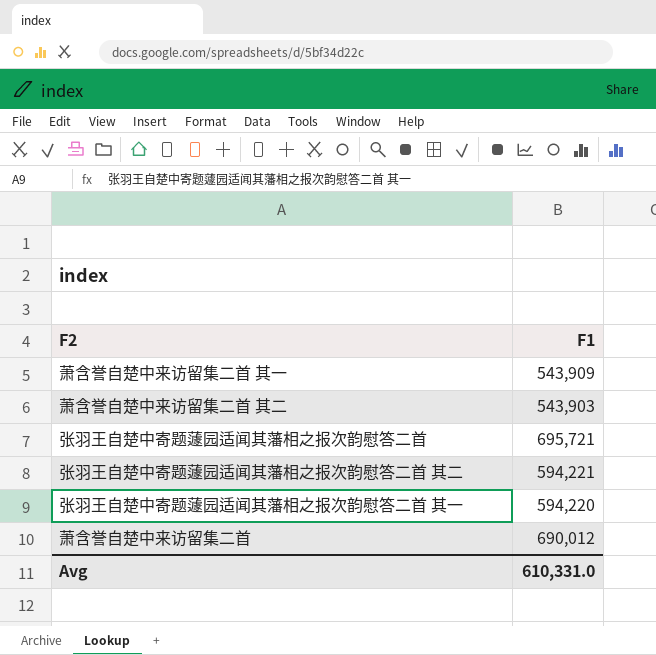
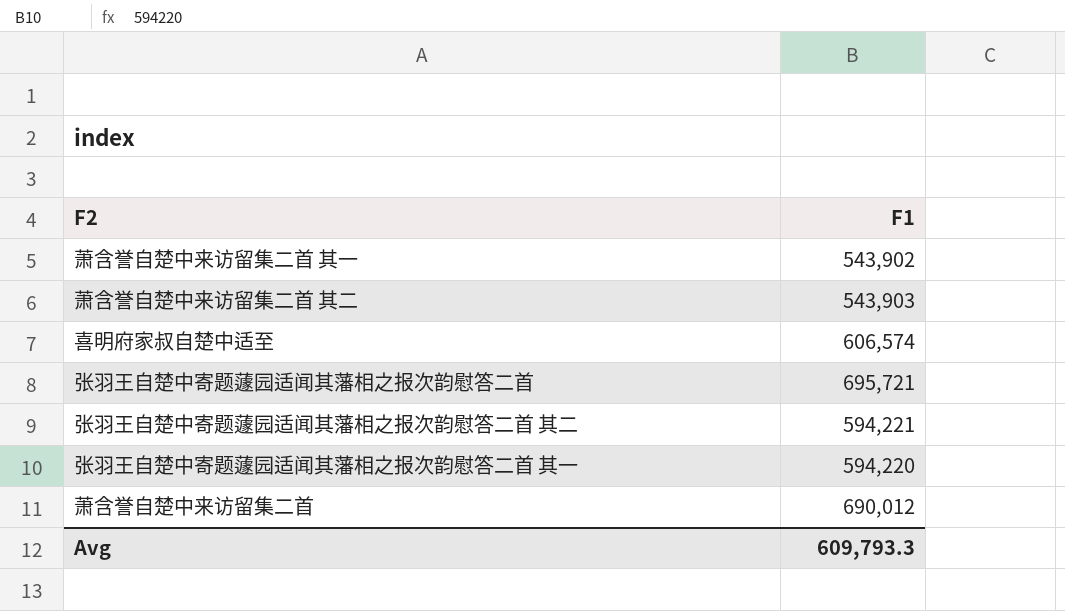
萧含誉自楚中来访留集二首 其一 | F1: 543,909 -> 543,902
row 喜明府家叔自楚中适至: none -> 606,574
Avg | F1: 610,331.0 -> 609,793.3

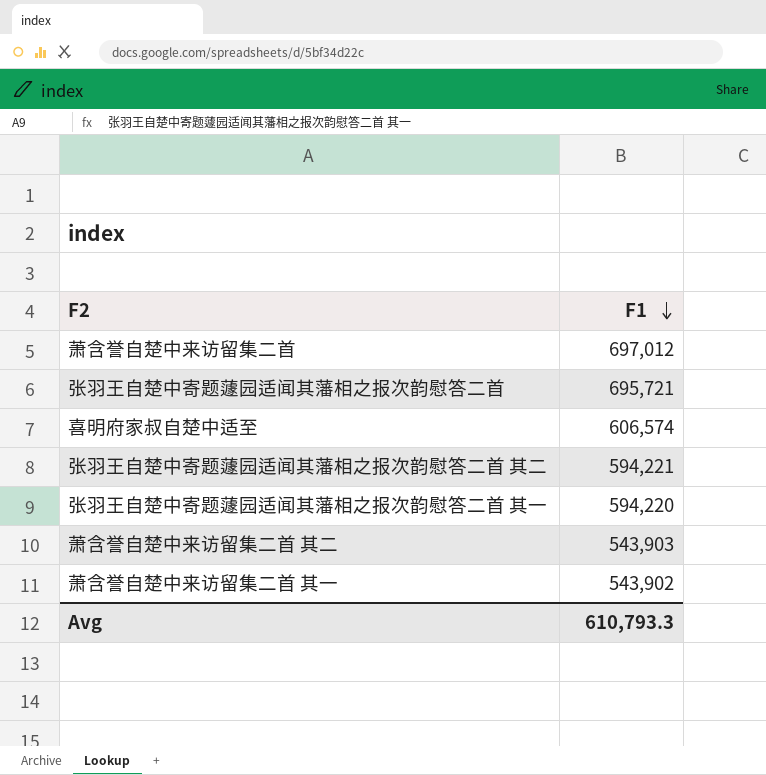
row order: none -> F1 descending
萧含誉自楚中来访留集二首 | F1: 690,012 -> 697,012
Avg | F1: 609,793.3 -> 610,793.3

